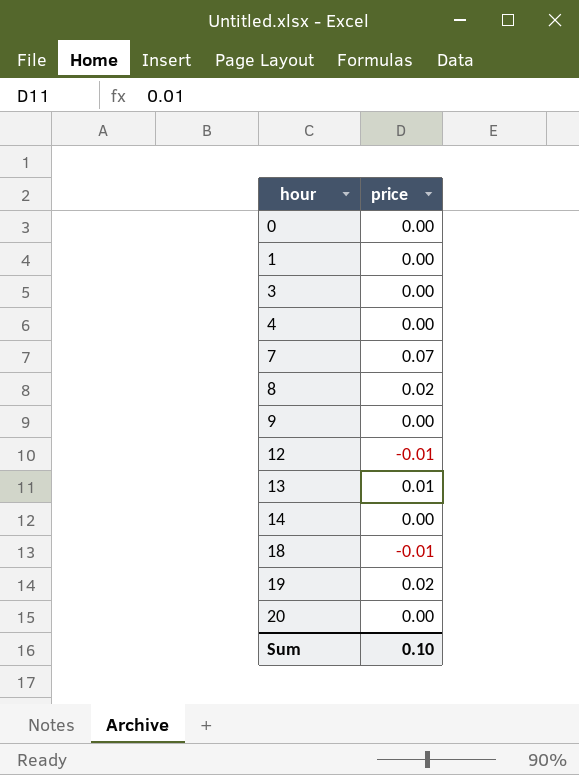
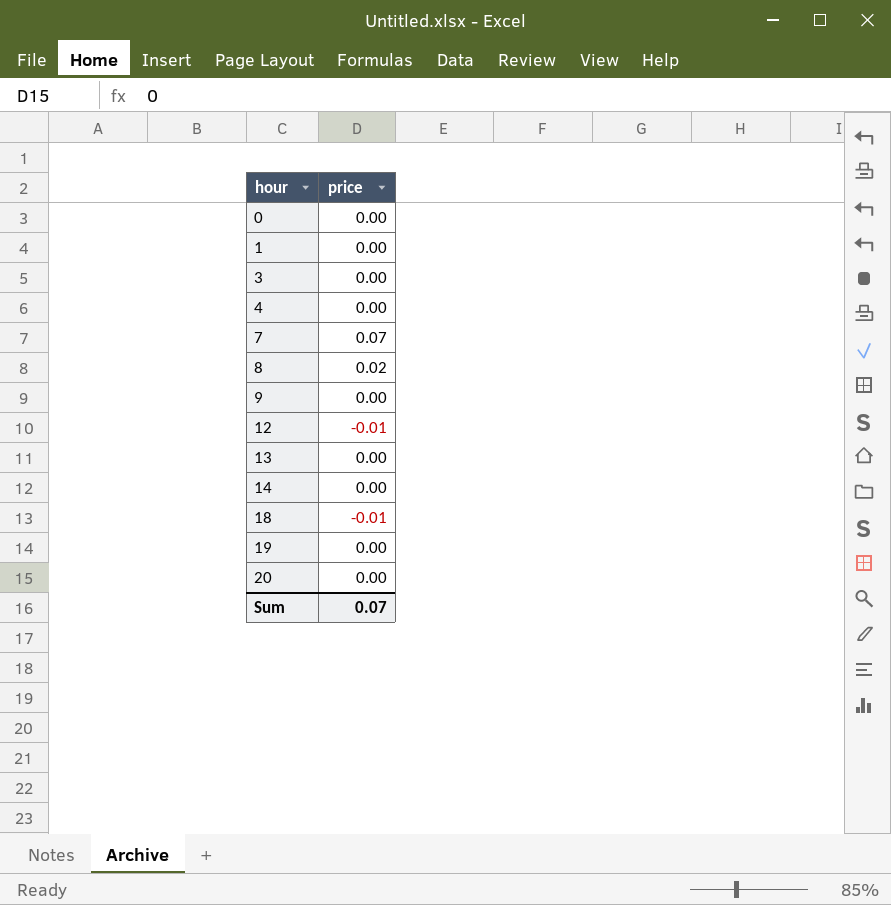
13 | price: 0.01 -> 0.00
19 | price: 0.02 -> 0.00
Sum | price: 0.10 -> 0.07

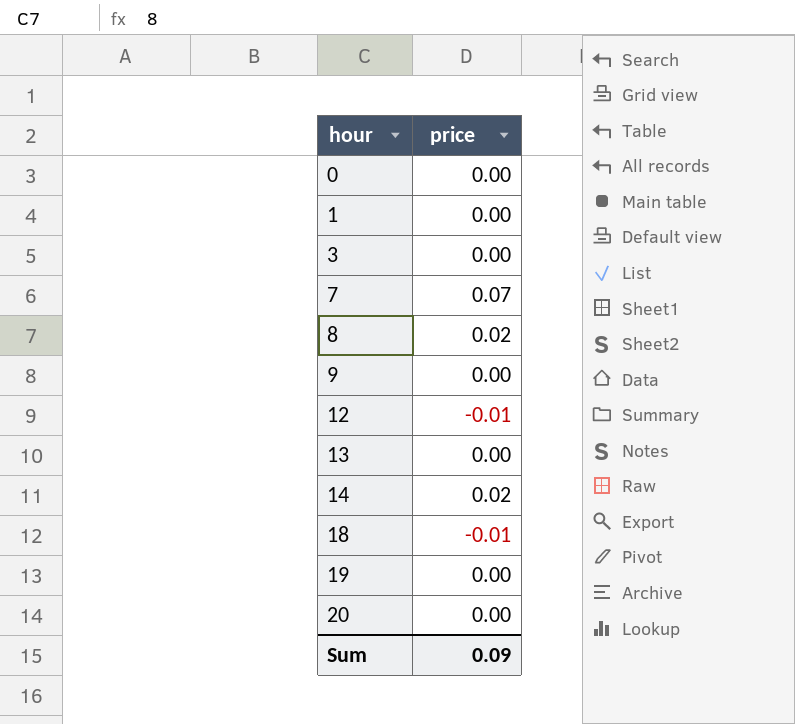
row 4: 0.00 -> none
14 | price: 0.00 -> 0.02
Sum | price: 0.07 -> 0.09

